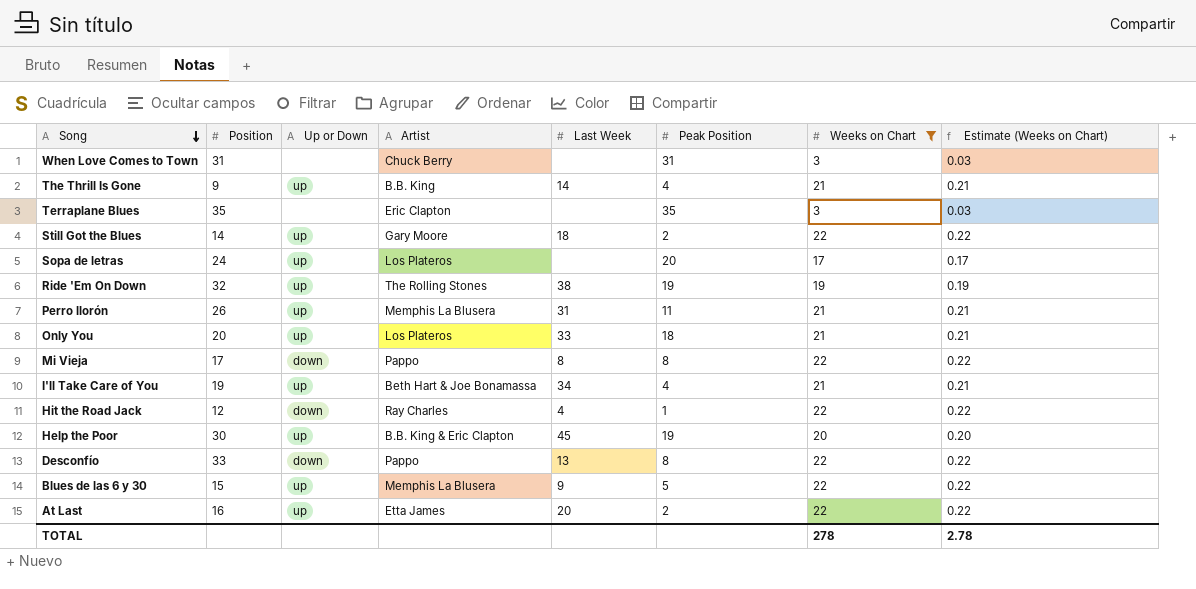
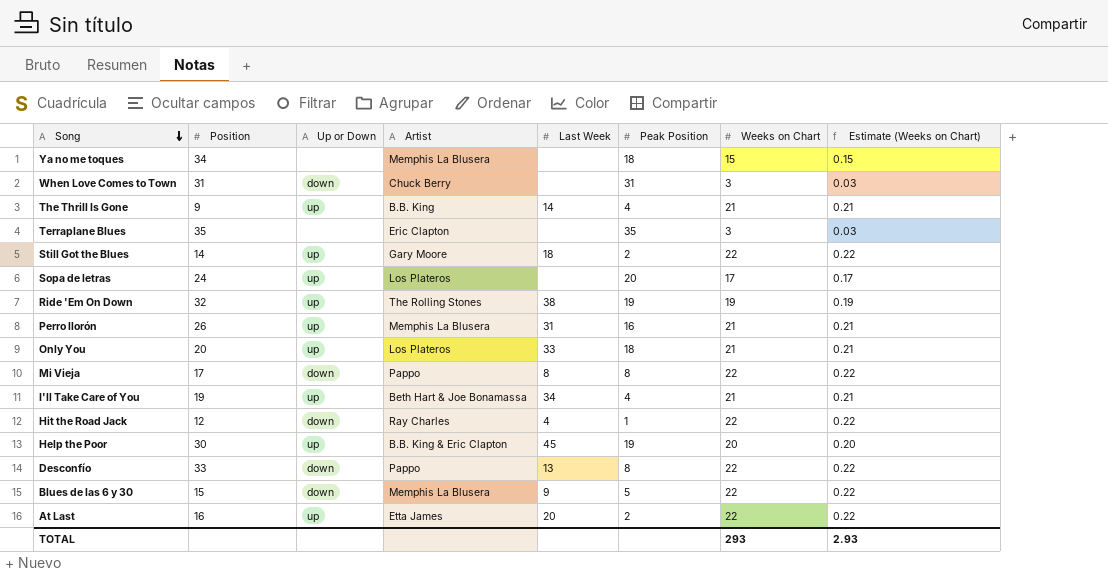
filter: Weeks on Chart != 15 -> none
When Love Comes to Town | Up or Down: none -> down
Perro llorón | Peak Position: 11 -> 16
Blues de las 6 y 30 | Up or Down: up -> down
TOTAL | Weeks on Chart: 278 -> 293
TOTAL | Estimate (Weeks on Chart): 2.78 -> 2.93

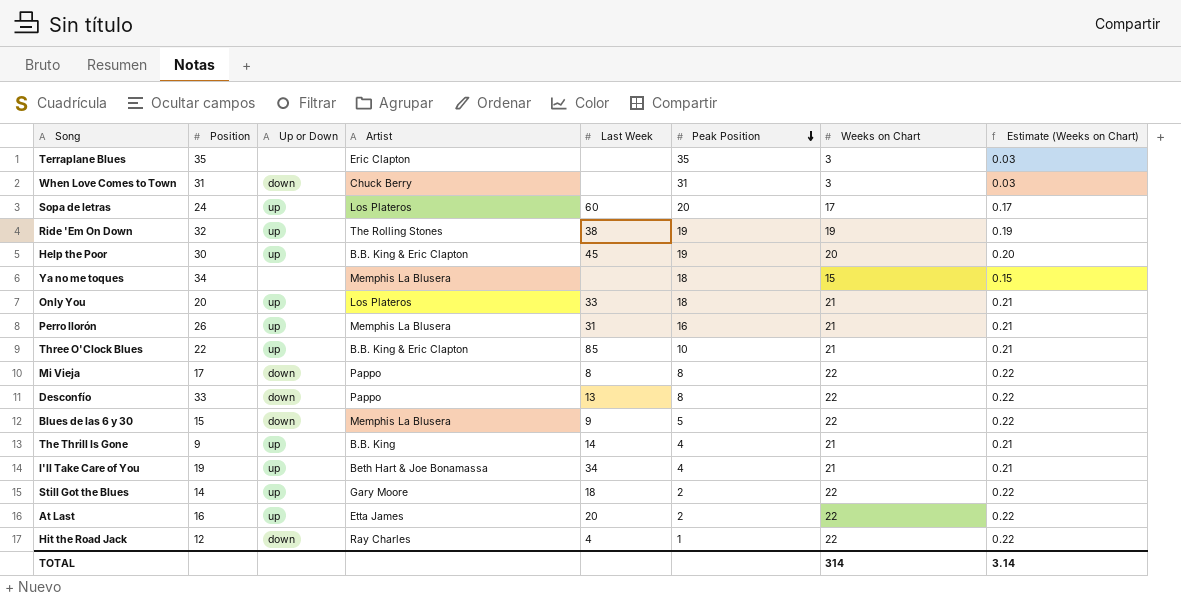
row order: Song descending -> Peak Position descending
Sopa de letras | Last Week: none -> 60
row Three O'Clock Blues: none -> 22 | up | B.B. King & Eric Clapton | 85 | 10 | 21 | 0.21
TOTAL | Weeks on Chart: 293 -> 314
TOTAL | Estimate (Weeks on Chart): 2.93 -> 3.14

